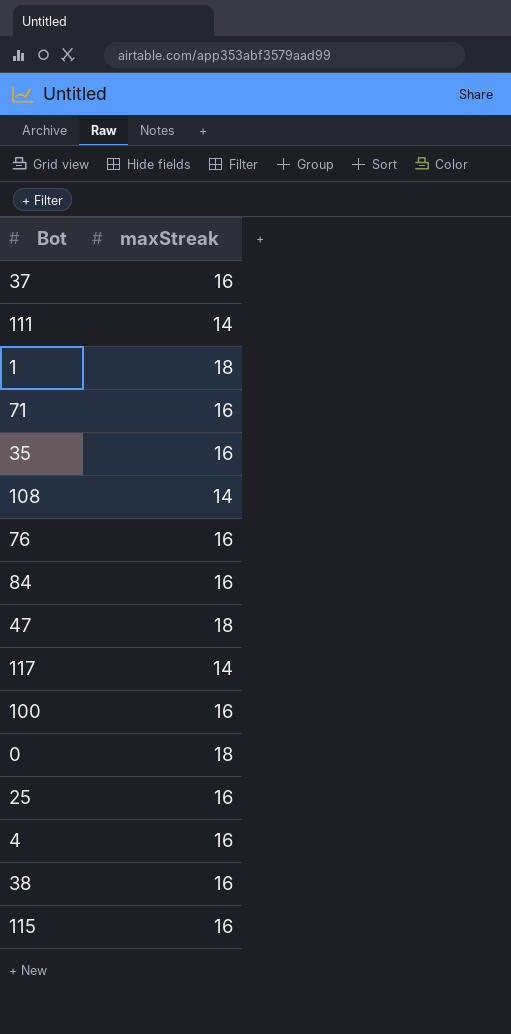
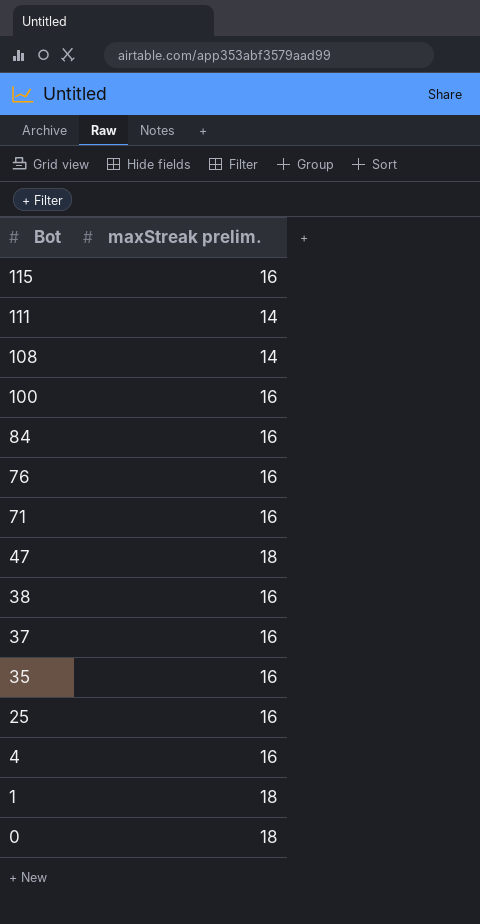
row order: none -> Bot descending
column name: maxStreak -> maxStreak prelim.
row 117: 14 -> none

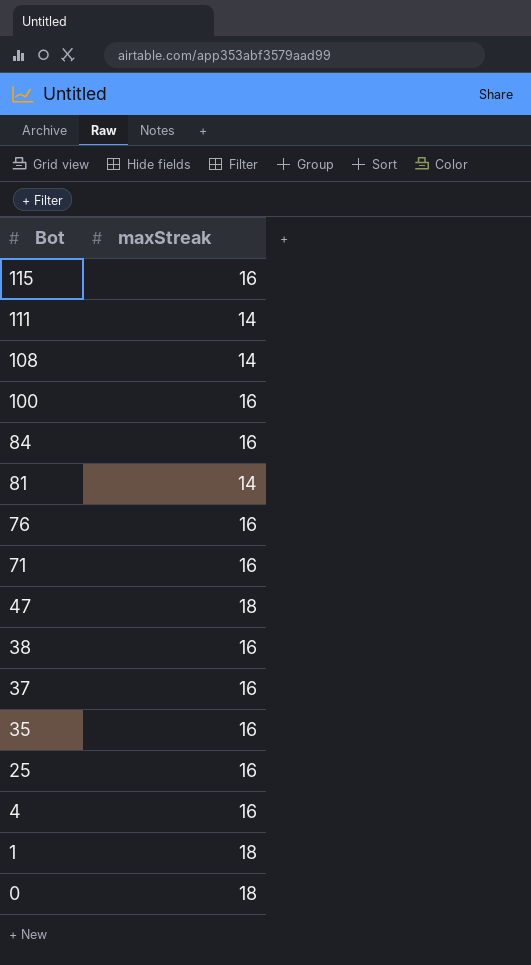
column name: maxStreak prelim. -> maxStreak
row 81: none -> 14

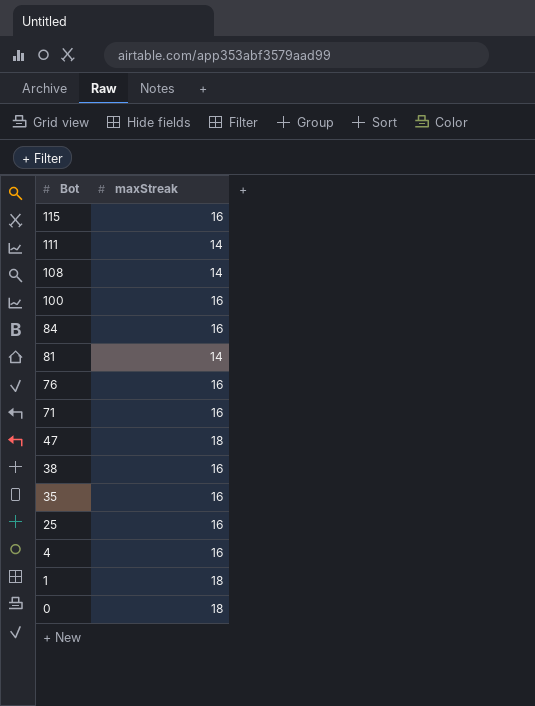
row 37: 16 -> none

